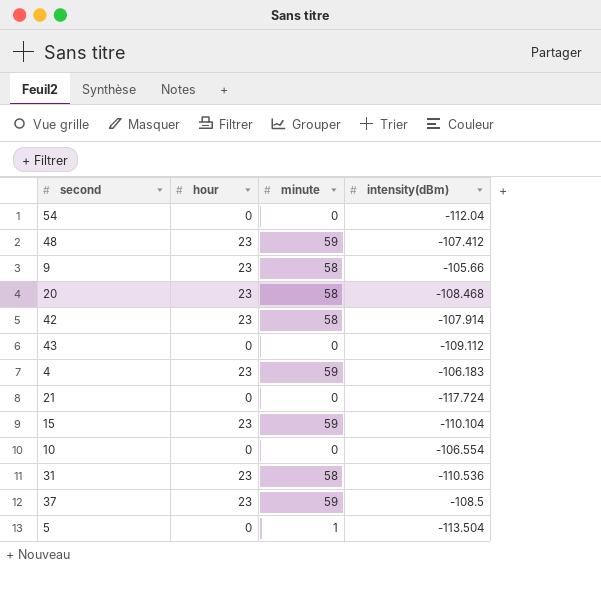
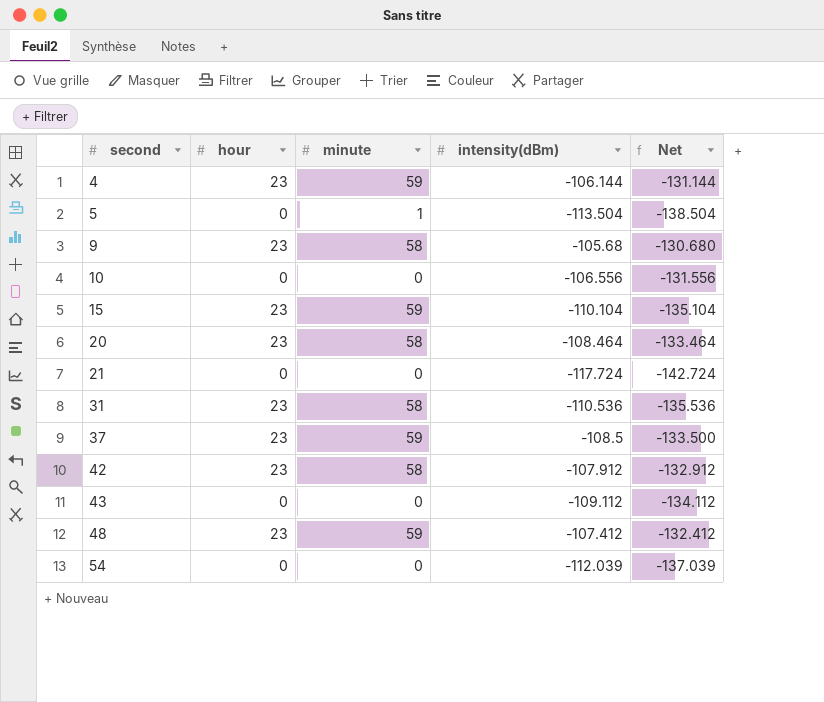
row order: none -> second ascending
column Net | formula: none -> [intensity(dBm)] - 25
4 | intensity(dBm): -106.183 -> -106.144
9 | intensity(dBm): -105.66 -> -105.68
10 | intensity(dBm): -106.554 -> -106.556
20 | intensity(dBm): -108.468 -> -108.464
42 | intensity(dBm): -107.914 -> -107.912
54 | intensity(dBm): -112.04 -> -112.039

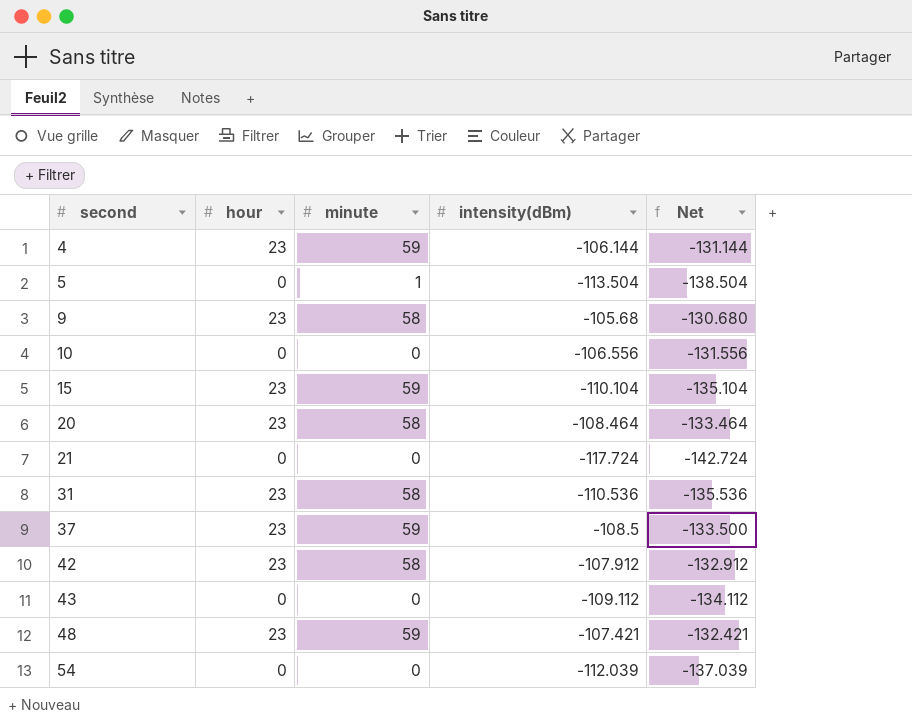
48 | intensity(dBm): -107.412 -> -107.421
48 | Net: -132.412 -> -132.421

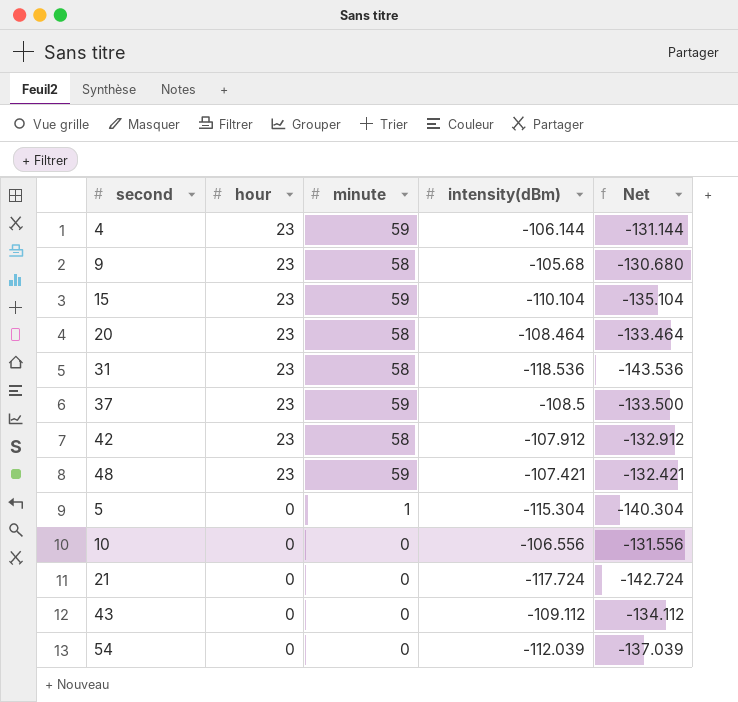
row order: second ascending -> hour descending
31 | intensity(dBm): -110.536 -> -118.536
31 | Net: -135.536 -> -143.536
5 | intensity(dBm): -113.504 -> -115.304
5 | Net: -138.504 -> -140.304

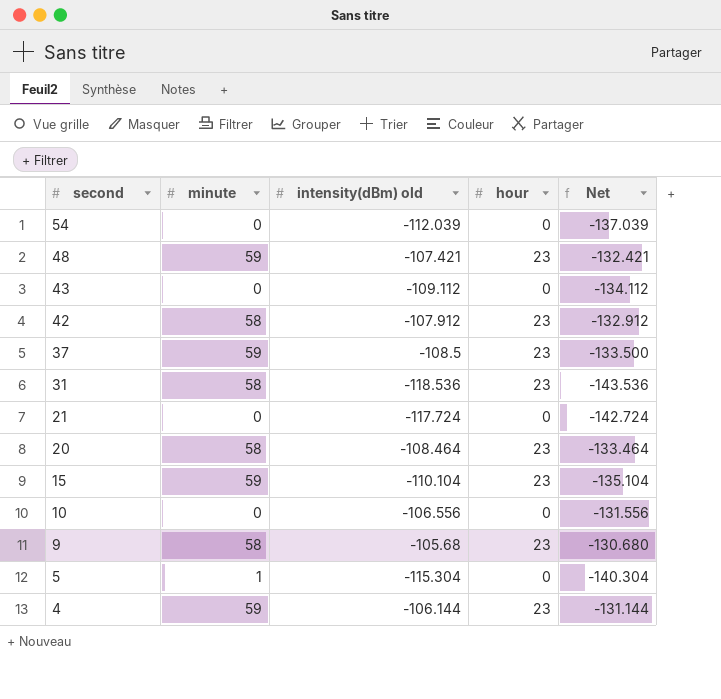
row order: hour descending -> second descending
column name: intensity(dBm) -> intensity(dBm) old
column hour | position: 2 -> 4

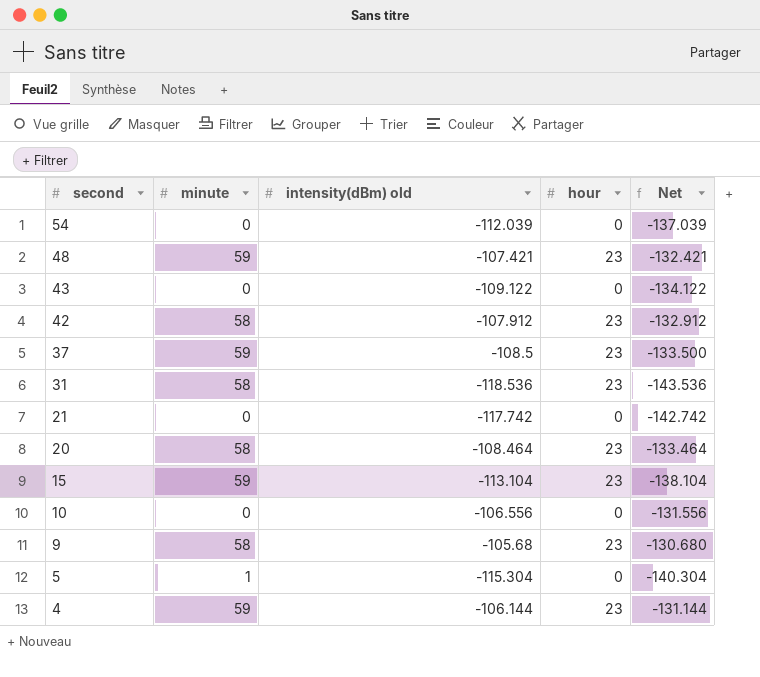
43 | intensity(dBm) old: -109.112 -> -109.122
43 | Net: -134.112 -> -134.122
21 | intensity(dBm) old: -117.724 -> -117.742
21 | Net: -142.724 -> -142.742
15 | intensity(dBm) old: -110.104 -> -113.104
15 | Net: -135.104 -> -138.104

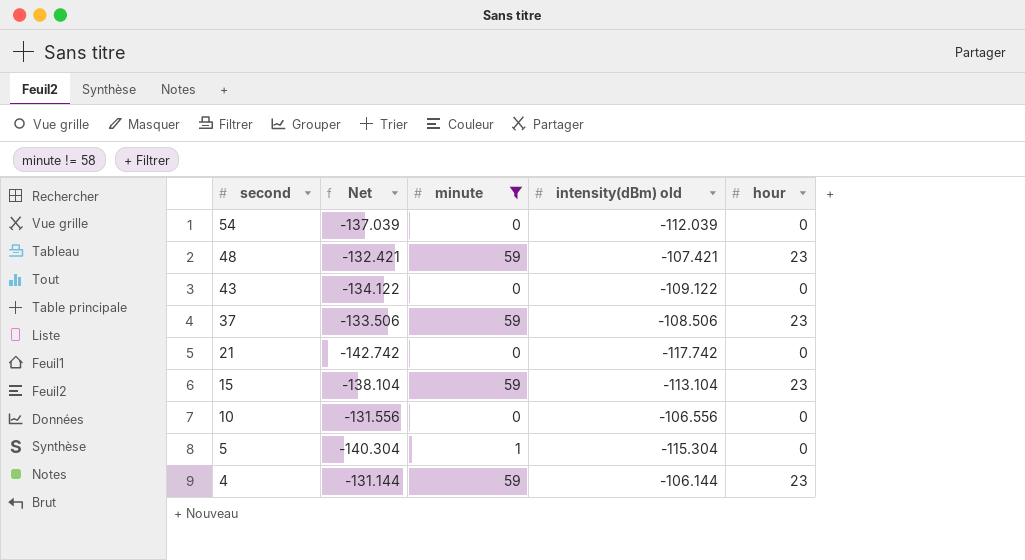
filter: none -> minute != 58
column Net | position: 5 -> 2
37 | Net: -133.500 -> -133.506
37 | intensity(dBm) old: -108.5 -> -108.506

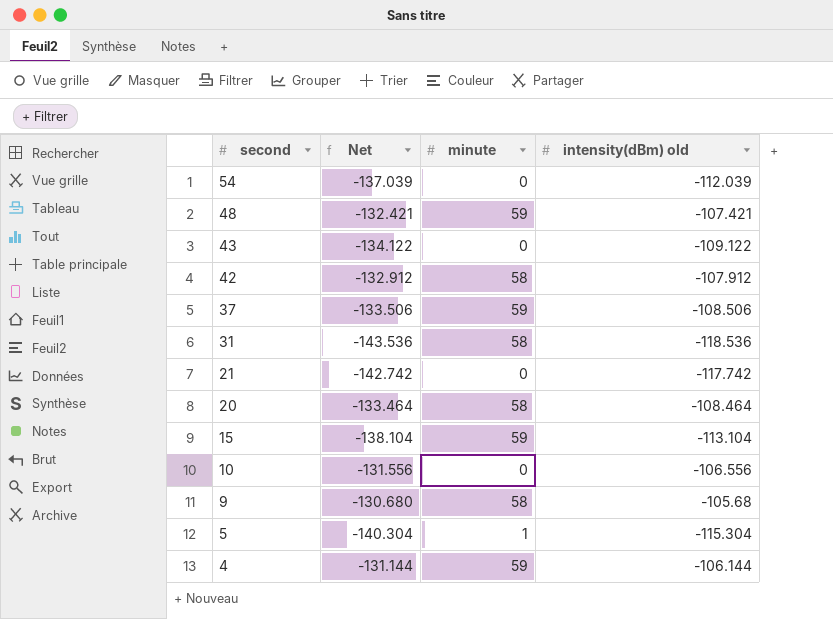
filter: minute != 58 -> none
column hour | position: 5 -> none

